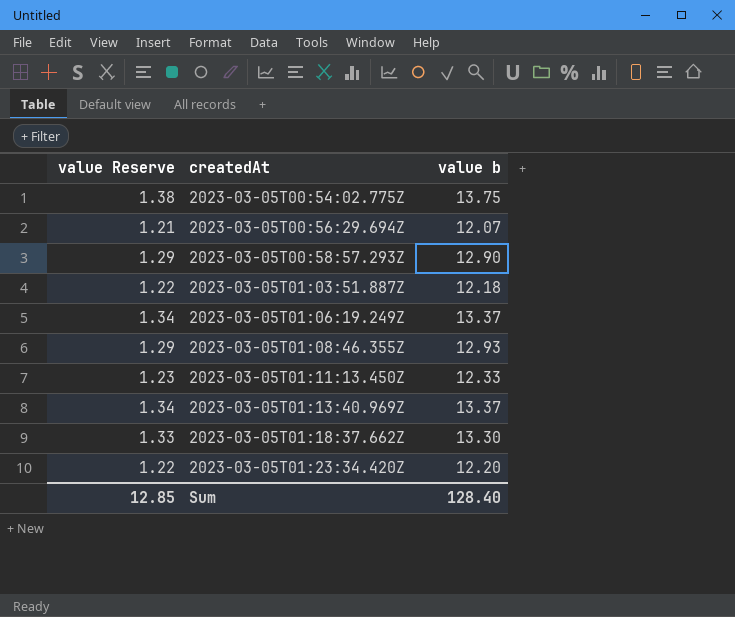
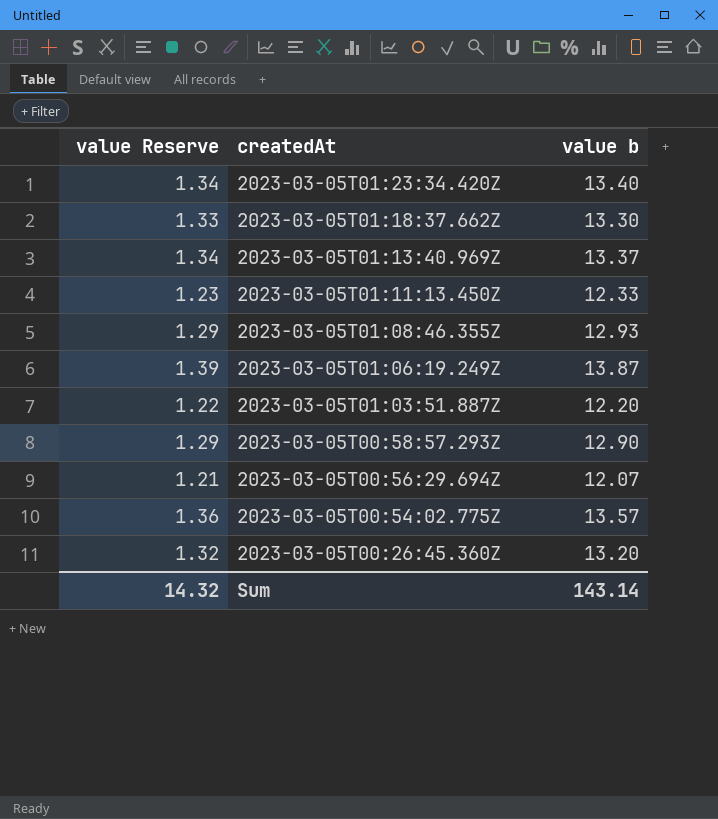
row order: createdAt ascending -> createdAt descending
2023-03-05T01:23:34.420Z | value Reserve: 1.22 -> 1.34
2023-03-05T01:23:34.420Z | value b: 12.20 -> 13.40
2023-03-05T01:06:19.249Z | value Reserve: 1.34 -> 1.39
2023-03-05T01:06:19.249Z | value b: 13.37 -> 13.87
2023-03-05T01:03:51.887Z | value b: 12.18 -> 12.20
2023-03-05T00:54:02.775Z | value Reserve: 1.38 -> 1.36
2023-03-05T00:54:02.775Z | value b: 13.75 -> 13.57
row 2023-03-05T00:26:45.360Z: none -> 1.32 | 13.20
Sum | value Reserve: 12.85 -> 14.32
Sum | value b: 128.40 -> 143.14

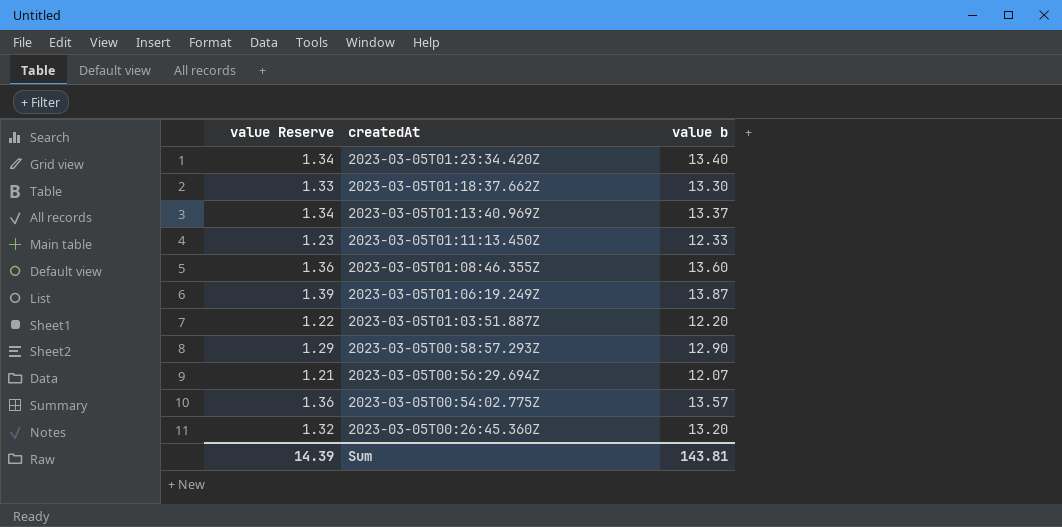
2023-03-05T01:08:46.355Z | value Reserve: 1.29 -> 1.36
2023-03-05T01:08:46.355Z | value b: 12.93 -> 13.60
Sum | value Reserve: 14.32 -> 14.39
Sum | value b: 143.14 -> 143.81

